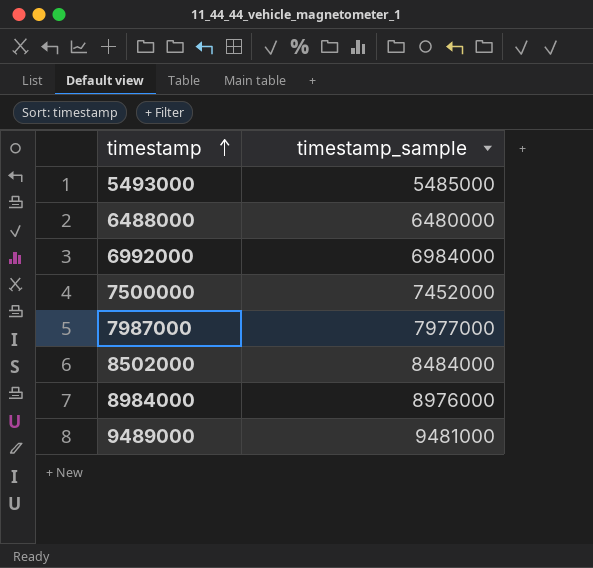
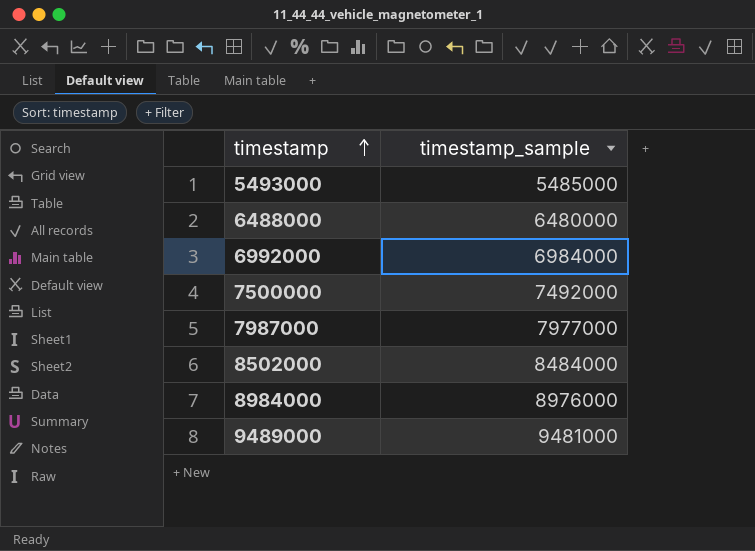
7500000 | timestamp_sample: 7452000 -> 7492000

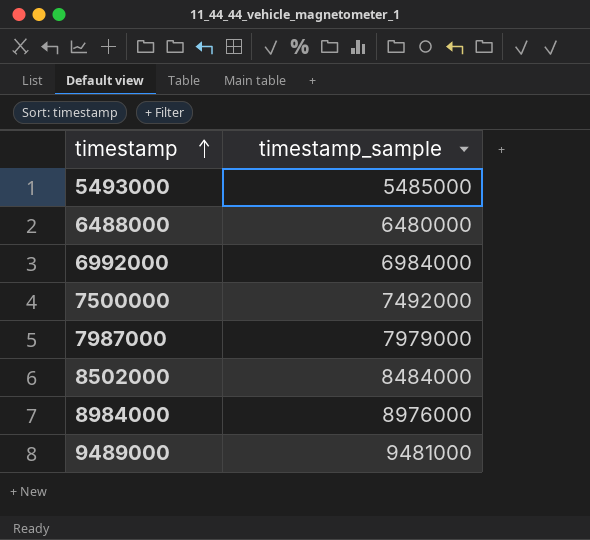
7987000 | timestamp_sample: 7977000 -> 7979000

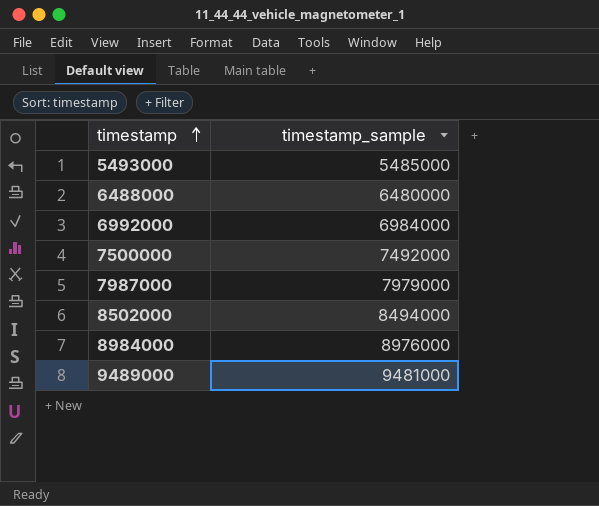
8502000 | timestamp_sample: 8484000 -> 8494000

